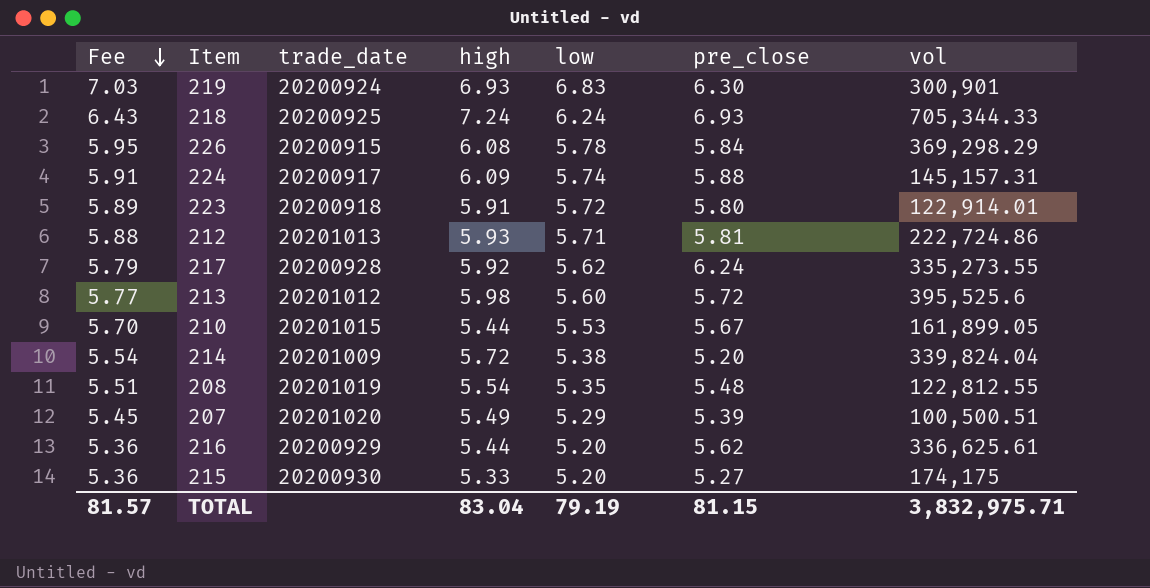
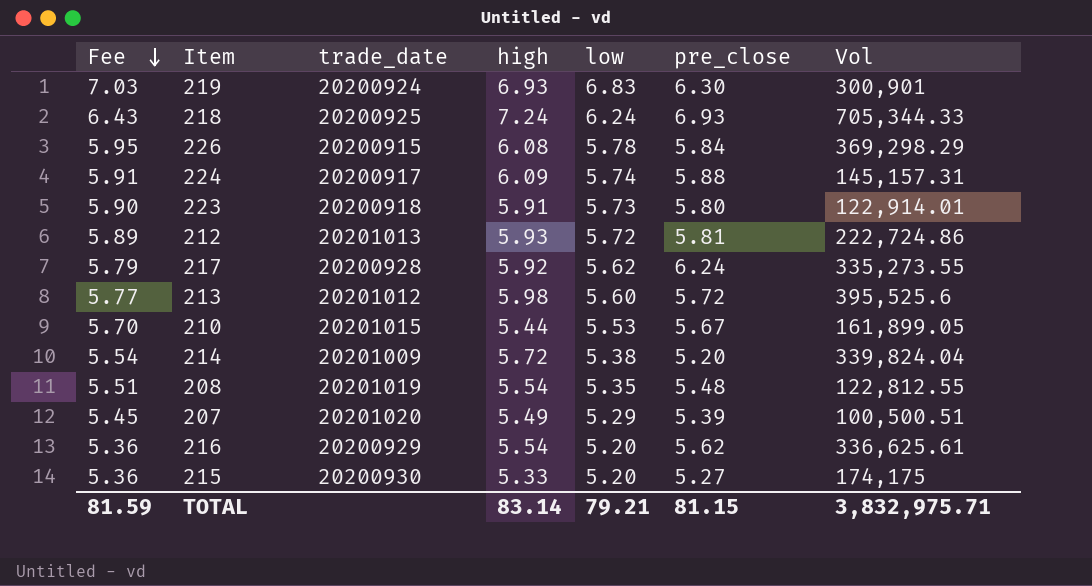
column name: vol -> Vol
223 | Fee: 5.89 -> 5.90
223 | low: 5.72 -> 5.73
212 | Fee: 5.88 -> 5.89
212 | low: 5.71 -> 5.72
216 | high: 5.44 -> 5.54
TOTAL | Fee: 81.57 -> 81.59
TOTAL | high: 83.04 -> 83.14
TOTAL | low: 79.19 -> 79.21

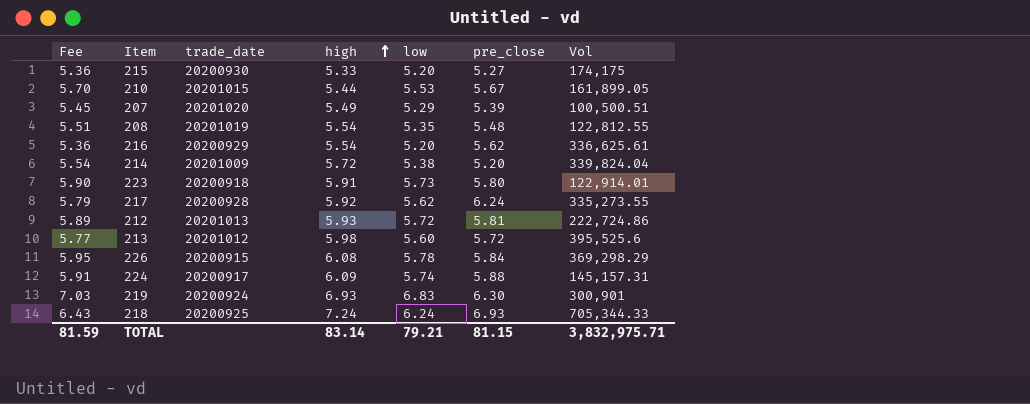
row order: Fee descending -> high ascending

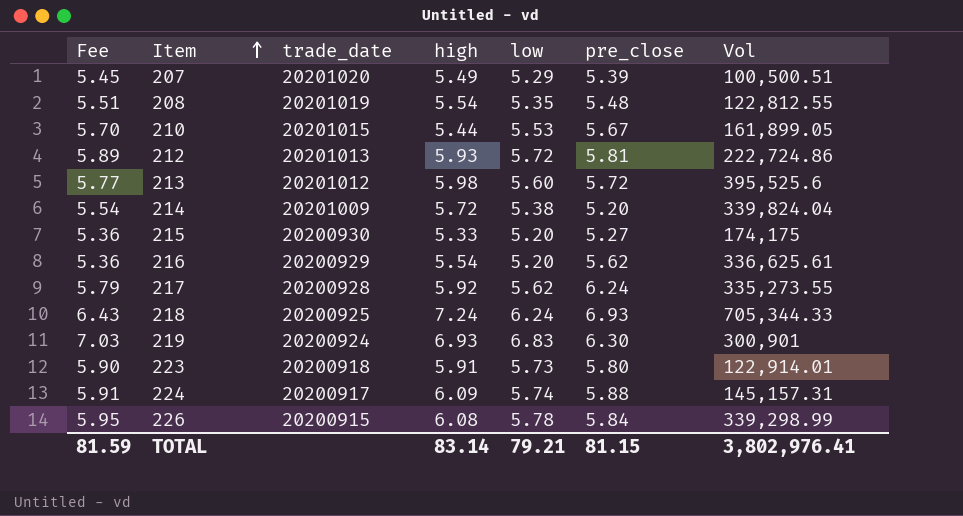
row order: high ascending -> Item ascending
226 | Vol: 369,298.29 -> 339,298.99
TOTAL | Vol: 3,832,975.71 -> 3,802,976.41

